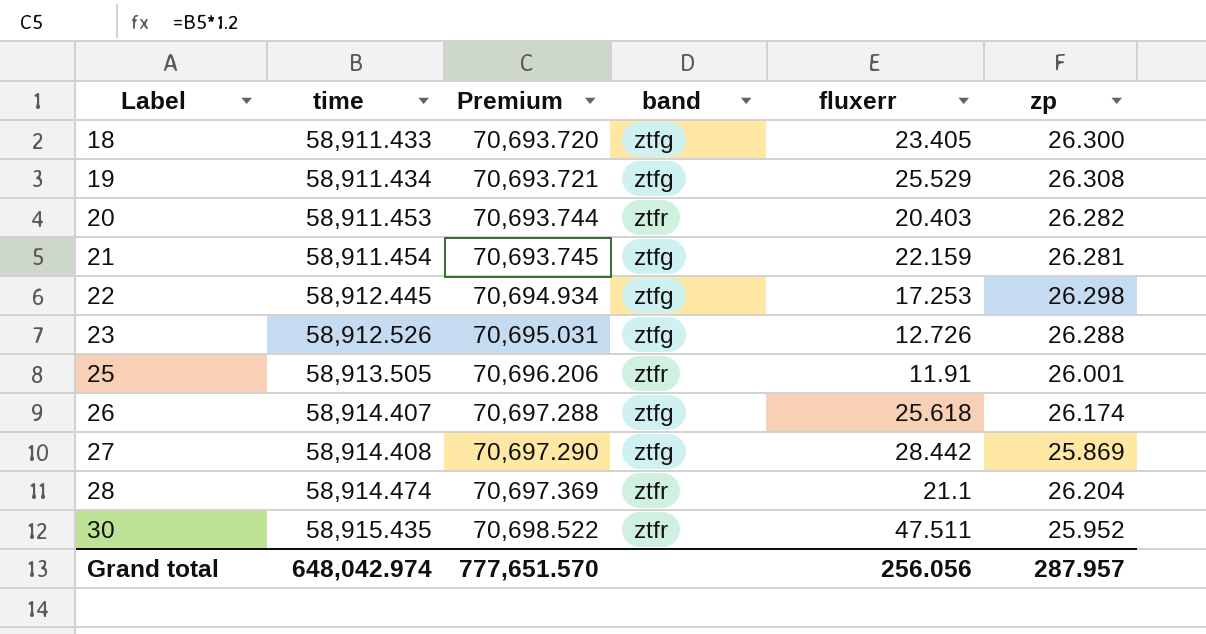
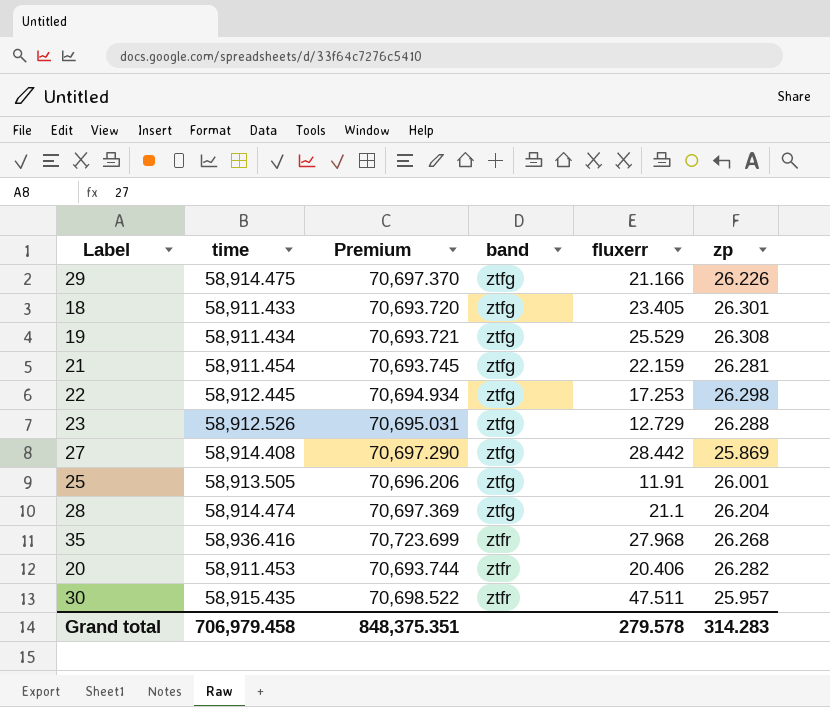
row order: Label ascending -> band ascending
row 26: 58,914.407 | 70,697.288 | ztfg | 25.618 | 26.174 -> none
row 29: none -> 58,914.475 | 70,697.370 | ztfg | 21.166 | 26.226
18 | zp: 26.300 -> 26.301
23 | fluxerr: 12.726 -> 12.729
25 | band: ztfr -> ztfg
28 | band: ztfr -> ztfg
row 35: none -> 58,936.416 | 70,723.699 | ztfr | 27.968 | 26.268
20 | fluxerr: 20.403 -> 20.406
30 | zp: 25.952 -> 25.957
Grand total | time: 648,042.974 -> 706,979.458
Grand total | Premium: 777,651.570 -> 848,375.351
Grand total | fluxerr: 256.056 -> 279.578
Grand total | zp: 287.957 -> 314.283

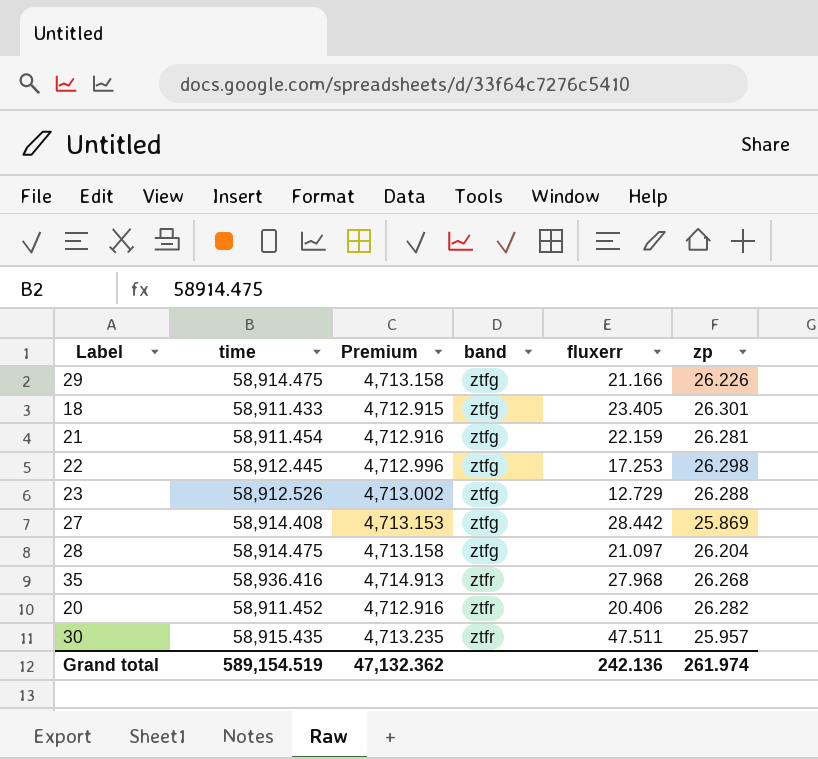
column Premium | formula: [time] * 1.2 -> [time] * 0.08
row 19: 58,911.434 | 70,693.721 | ztfg | 25.529 | 26.308 -> none
row 25: 58,913.505 | 70,696.206 | ztfg | 11.91 | 26.001 -> none
28 | time: 58,914.474 -> 58,914.475
28 | fluxerr: 21.1 -> 21.097
20 | time: 58,911.453 -> 58,911.452
Grand total | time: 706,979.458 -> 589,154.519
Grand total | Premium: 848,375.351 -> 47,132.362
Grand total | fluxerr: 279.578 -> 242.136
Grand total | zp: 314.283 -> 261.974

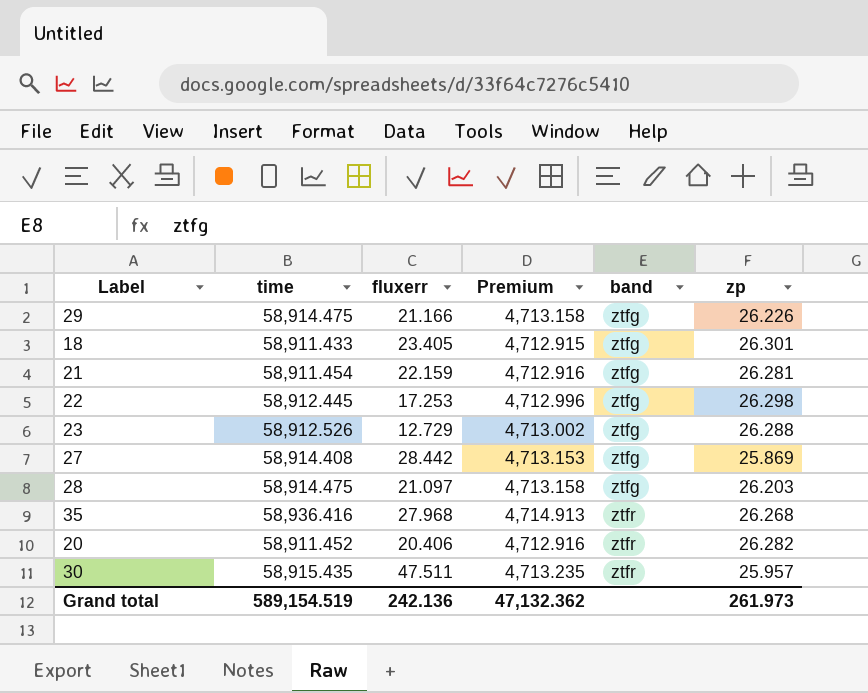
column fluxerr | position: 5 -> 3
28 | zp: 26.204 -> 26.203
Grand total | zp: 261.974 -> 261.973

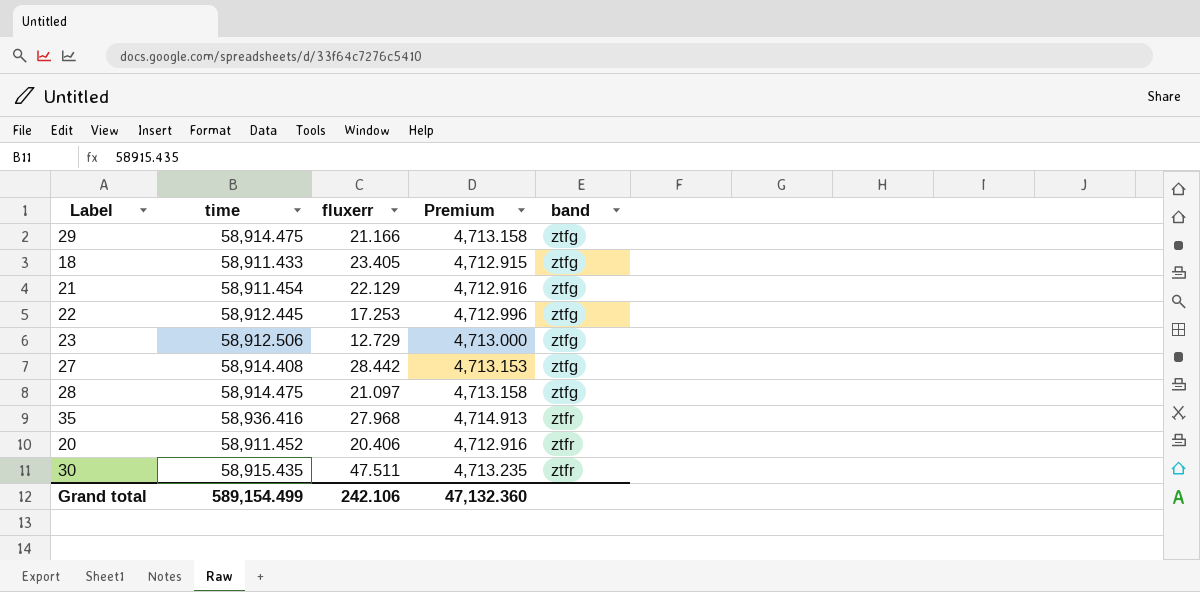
column zp | position: 6 -> none
21 | fluxerr: 22.159 -> 22.129
23 | time: 58,912.526 -> 58,912.506
23 | Premium: 4,713.002 -> 4,713.000
Grand total | time: 589,154.519 -> 589,154.499
Grand total | fluxerr: 242.136 -> 242.106
Grand total | Premium: 47,132.362 -> 47,132.360

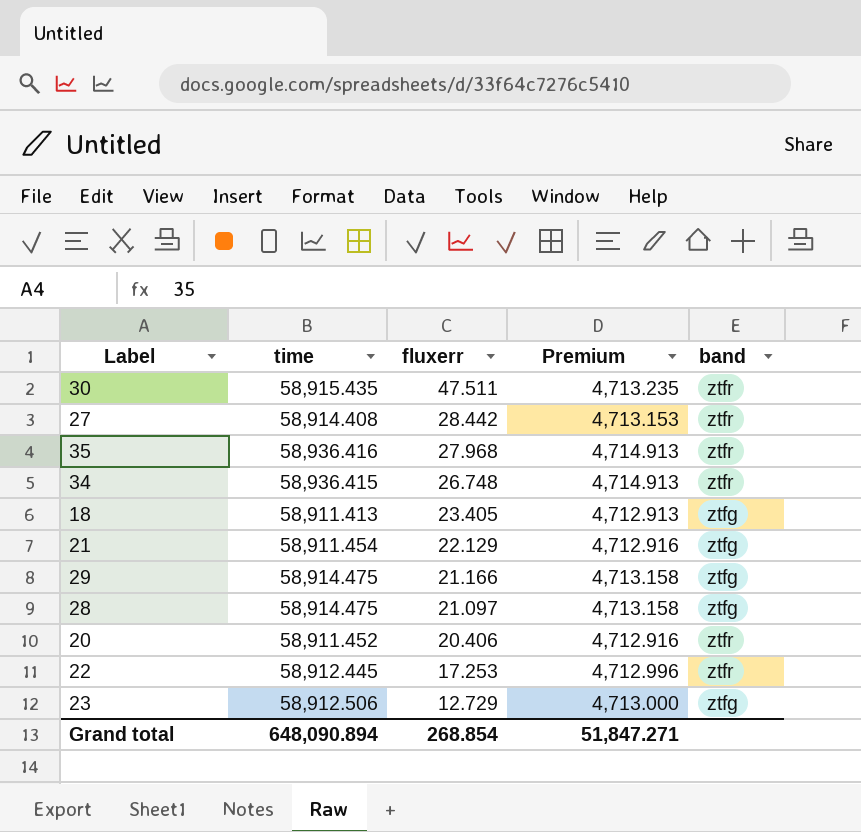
row order: band ascending -> fluxerr descending
27 | band: ztfg -> ztfr
row 34: none -> 58,936.415 | 26.748 | 4,714.913 | ztfr
18 | time: 58,911.433 -> 58,911.413
18 | Premium: 4,712.915 -> 4,712.913
22 | band: ztfg -> ztfr
Grand total | time: 589,154.499 -> 648,090.894
Grand total | fluxerr: 242.106 -> 268.854
Grand total | Premium: 47,132.360 -> 51,847.271

